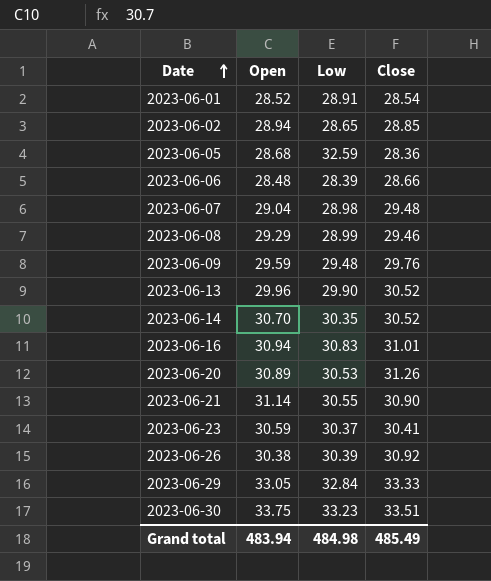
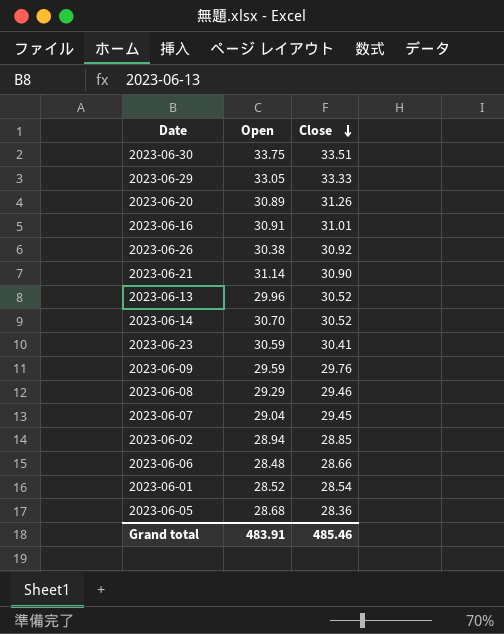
row order: Date ascending -> Close descending
column Low | position: 3 -> none
2023-06-16 | Open: 30.94 -> 30.91
2023-06-07 | Close: 29.48 -> 29.45
Grand total | Open: 483.94 -> 483.91
Grand total | Close: 485.49 -> 485.46

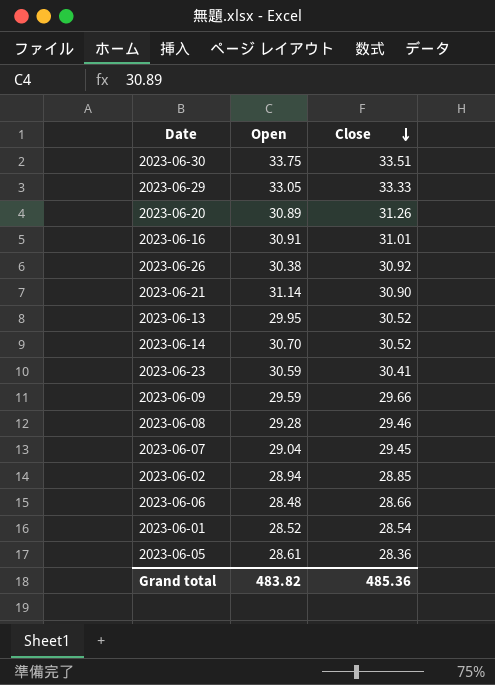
2023-06-13 | Open: 29.96 -> 29.95
2023-06-09 | Close: 29.76 -> 29.66
2023-06-08 | Open: 29.29 -> 29.28
2023-06-05 | Open: 28.68 -> 28.61
Grand total | Open: 483.91 -> 483.82
Grand total | Close: 485.46 -> 485.36

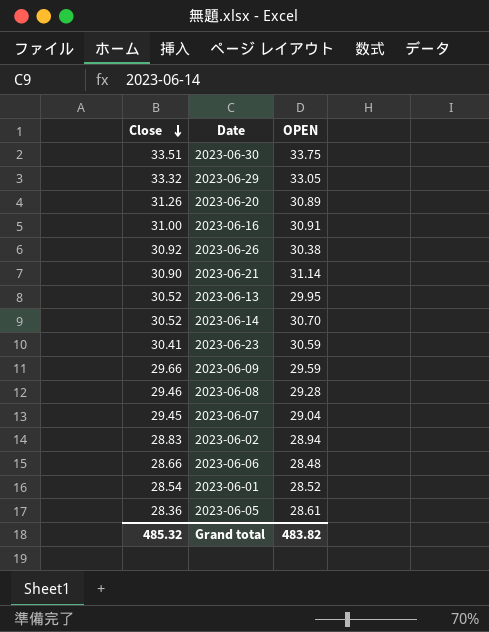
column Close | position: 3 -> 1
column name: Open -> OPEN
2023-06-29 | Close: 33.33 -> 33.32
2023-06-16 | Close: 31.01 -> 31.00
2023-06-02 | Close: 28.85 -> 28.83
Grand total | Close: 485.36 -> 485.32

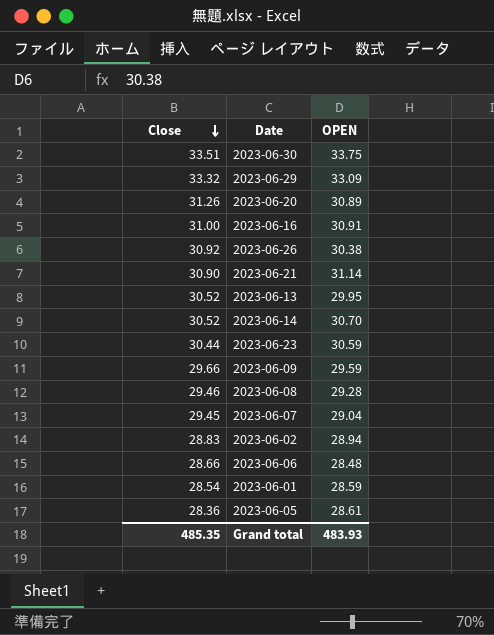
2023-06-29 | OPEN: 33.05 -> 33.09
2023-06-23 | Close: 30.41 -> 30.44
2023-06-01 | OPEN: 28.52 -> 28.59
Grand total | Close: 485.32 -> 485.35
Grand total | OPEN: 483.82 -> 483.93

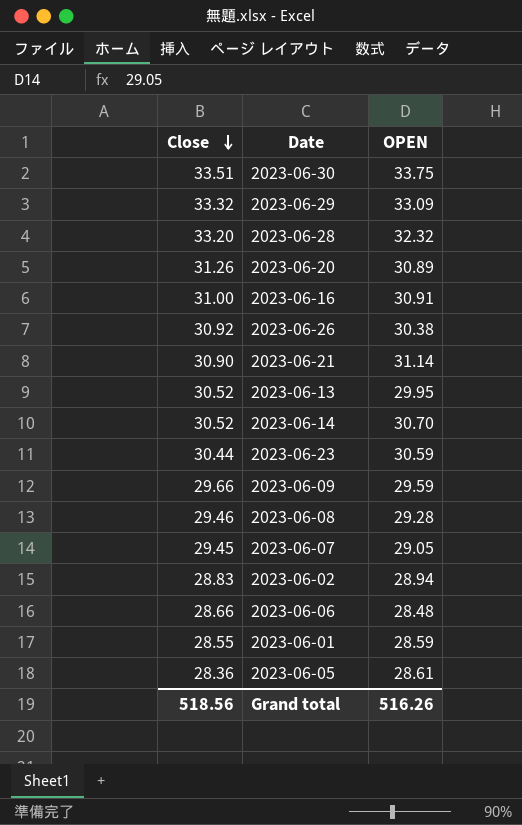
row 2023-06-28: none -> 33.20 | 32.32
2023-06-07 | OPEN: 29.04 -> 29.05
2023-06-01 | Close: 28.54 -> 28.55
Grand total | Close: 485.35 -> 518.56
Grand total | OPEN: 483.93 -> 516.26

